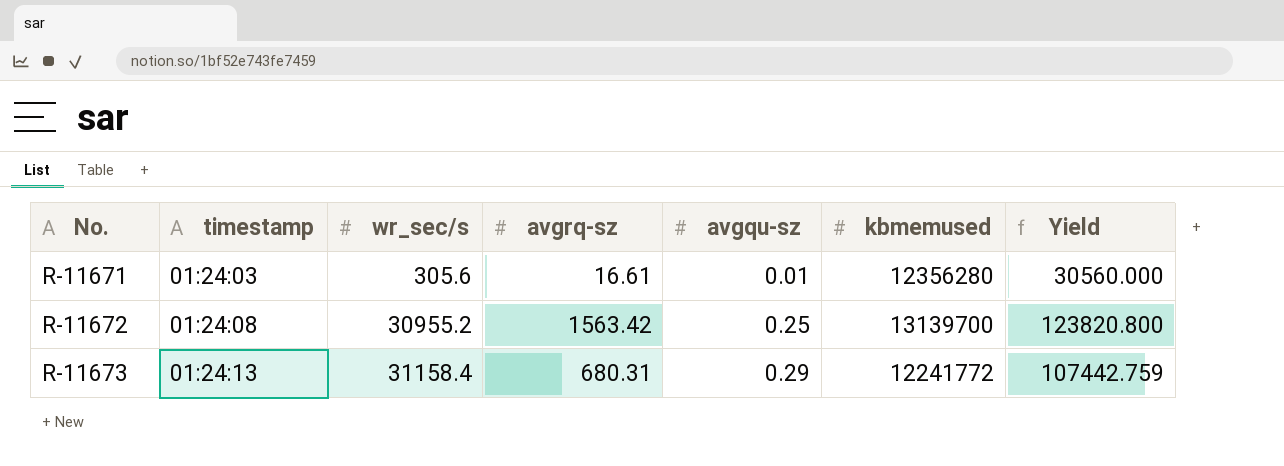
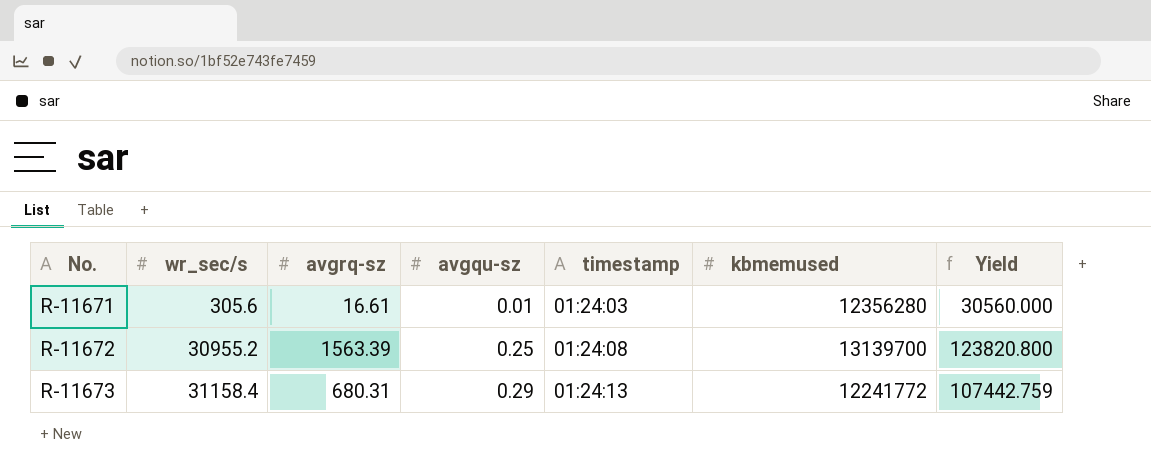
column timestamp | position: 2 -> 5
R-11672 | avgrq-sz: 1563.42 -> 1563.39

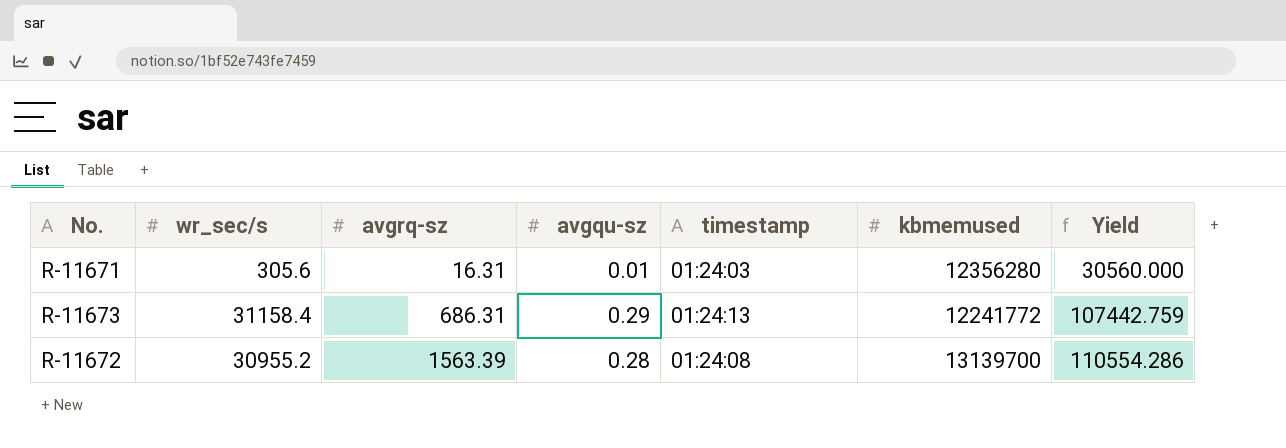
row order: No. ascending -> avgrq-sz ascending
R-11671 | avgrq-sz: 16.61 -> 16.31
R-11673 | avgrq-sz: 680.31 -> 686.31
R-11672 | avgqu-sz: 0.25 -> 0.28
R-11672 | Yield: 123820.800 -> 110554.286

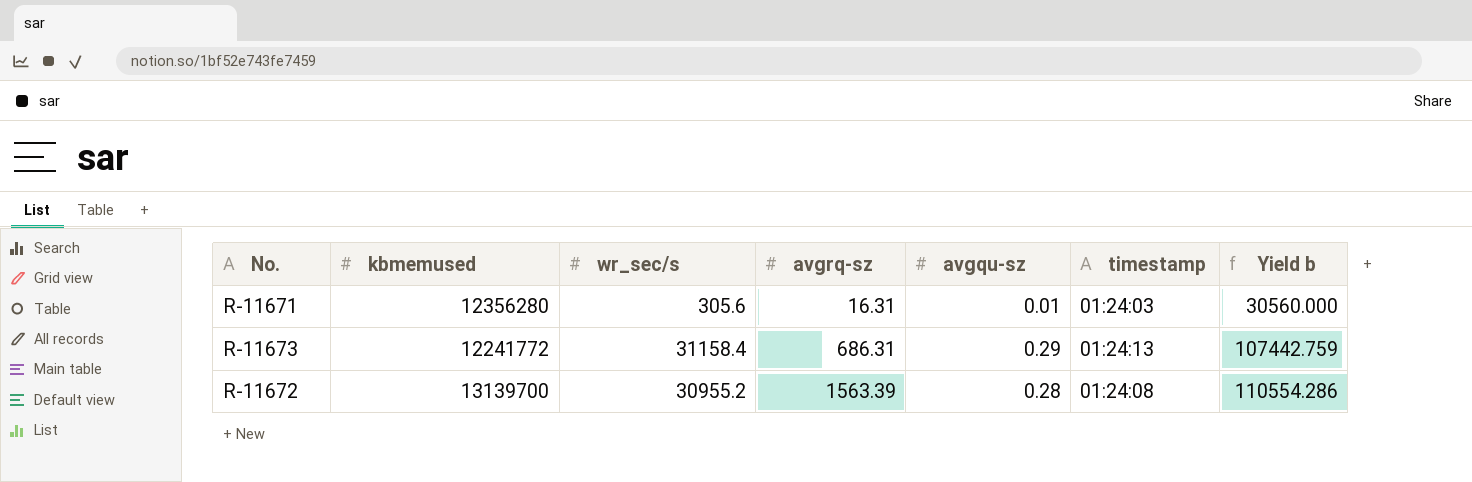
column kbmemused | position: 6 -> 2
column name: Yield -> Yield b

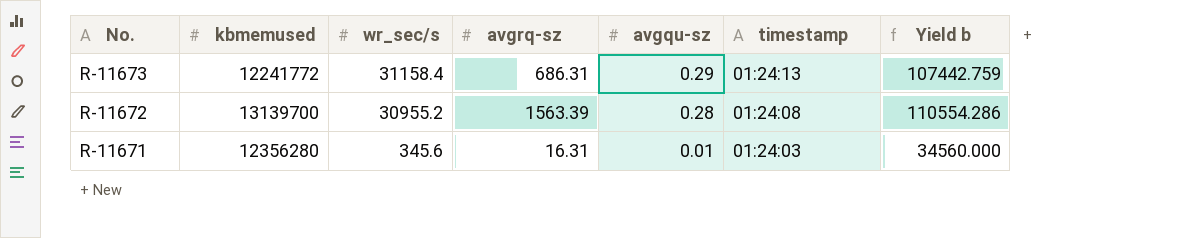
row order: avgrq-sz ascending -> No. descending
R-11671 | wr_sec/s: 305.6 -> 345.6
R-11671 | Yield b: 30560.000 -> 34560.000

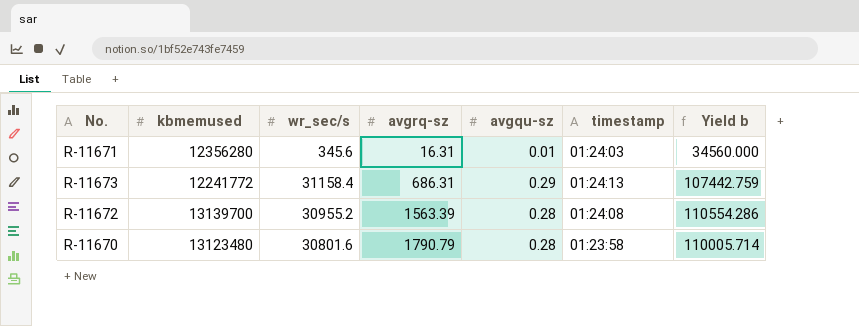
row order: No. descending -> avgrq-sz ascending
row R-11670: none -> 13123480 | 30801.6 | 1790.79 | 0.28 | 01:23:58 | 110005.714

